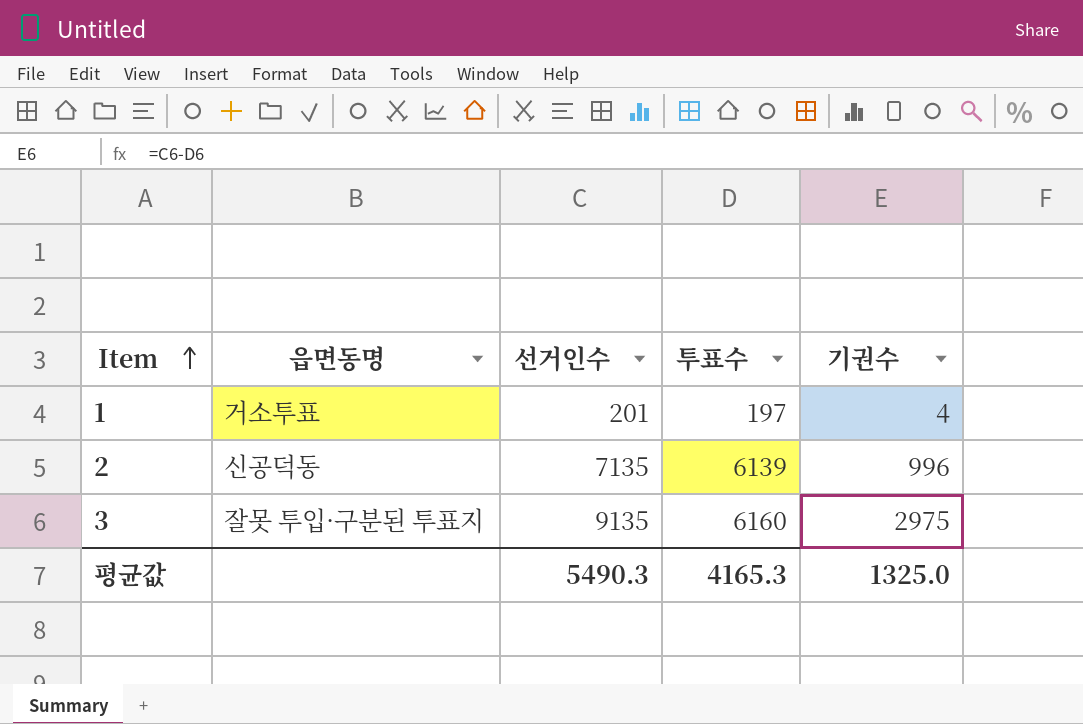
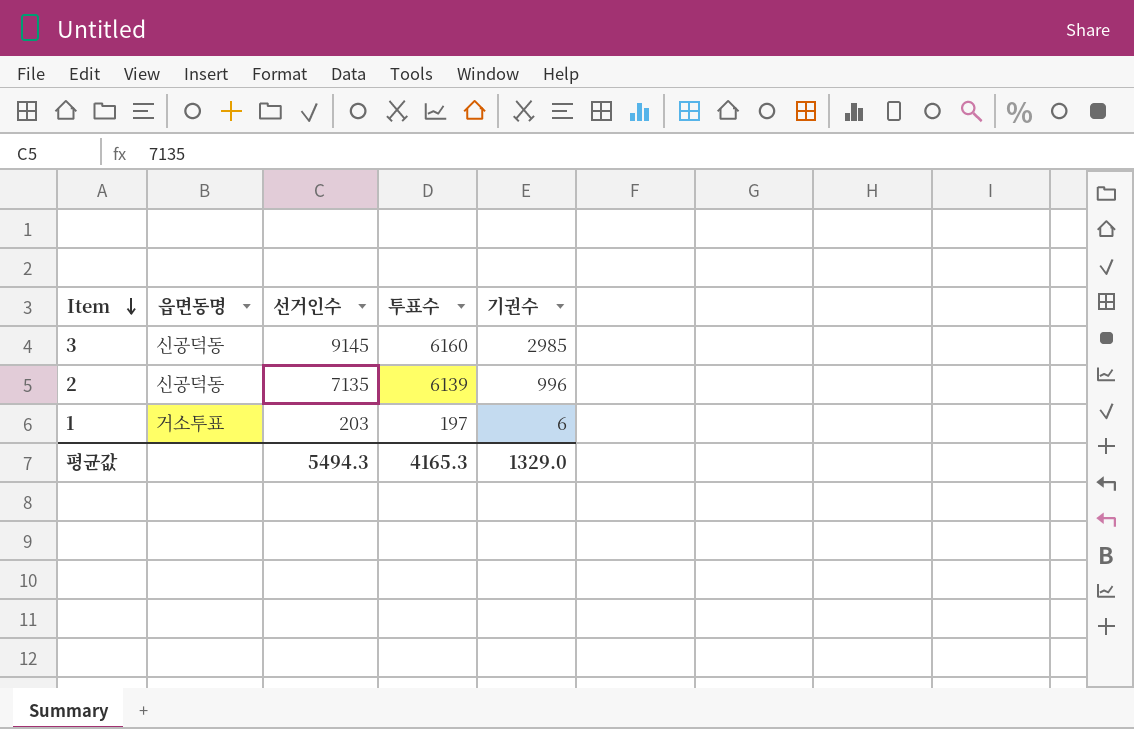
row order: Item ascending -> Item descending
3 | 읍면동명: 잘못 투입·구분된 투표지 -> 신공덕동
3 | 선거인수: 9135 -> 9145
3 | 기권수: 2975 -> 2985
1 | 선거인수: 201 -> 203
1 | 기권수: 4 -> 6
평균값 | 선거인수: 5490.3 -> 5494.3
평균값 | 기권수: 1325.0 -> 1329.0

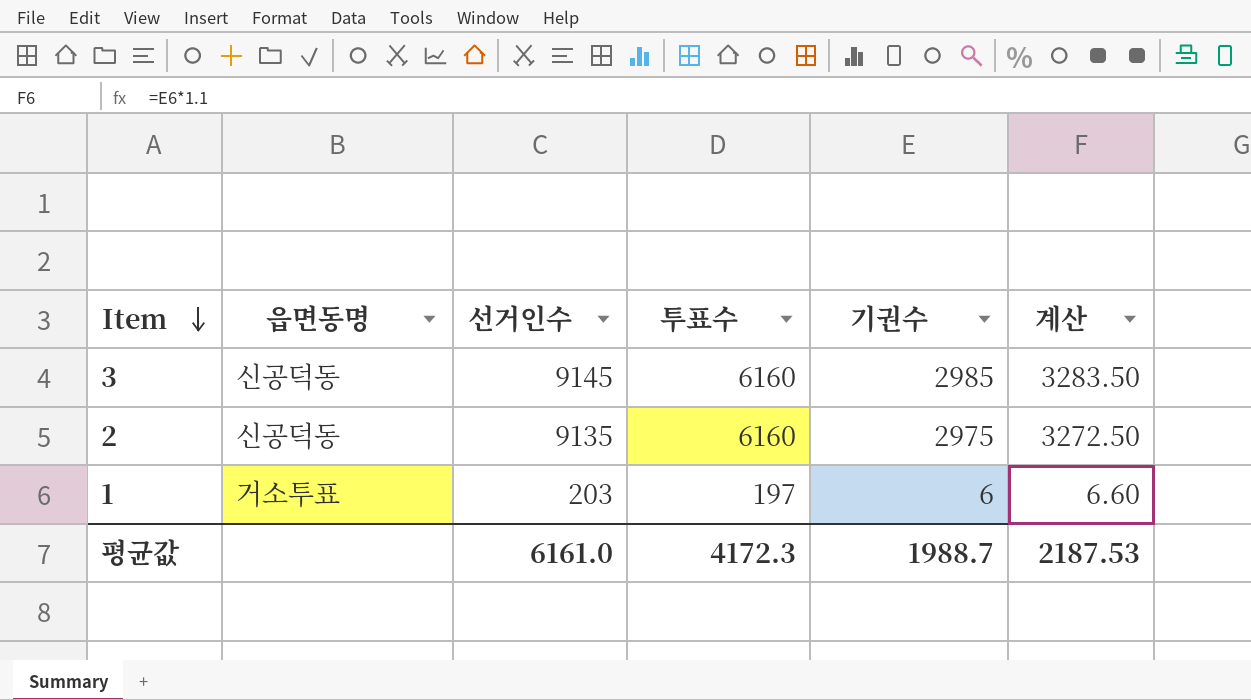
column 계산 | formula: none -> [기권수] * 1.1
2 | 선거인수: 7135 -> 9135
2 | 투표수: 6139 -> 6160
2 | 기권수: 996 -> 2975
평균값 | 선거인수: 5494.3 -> 6161.0
평균값 | 투표수: 4165.3 -> 4172.3
평균값 | 기권수: 1329.0 -> 1988.7

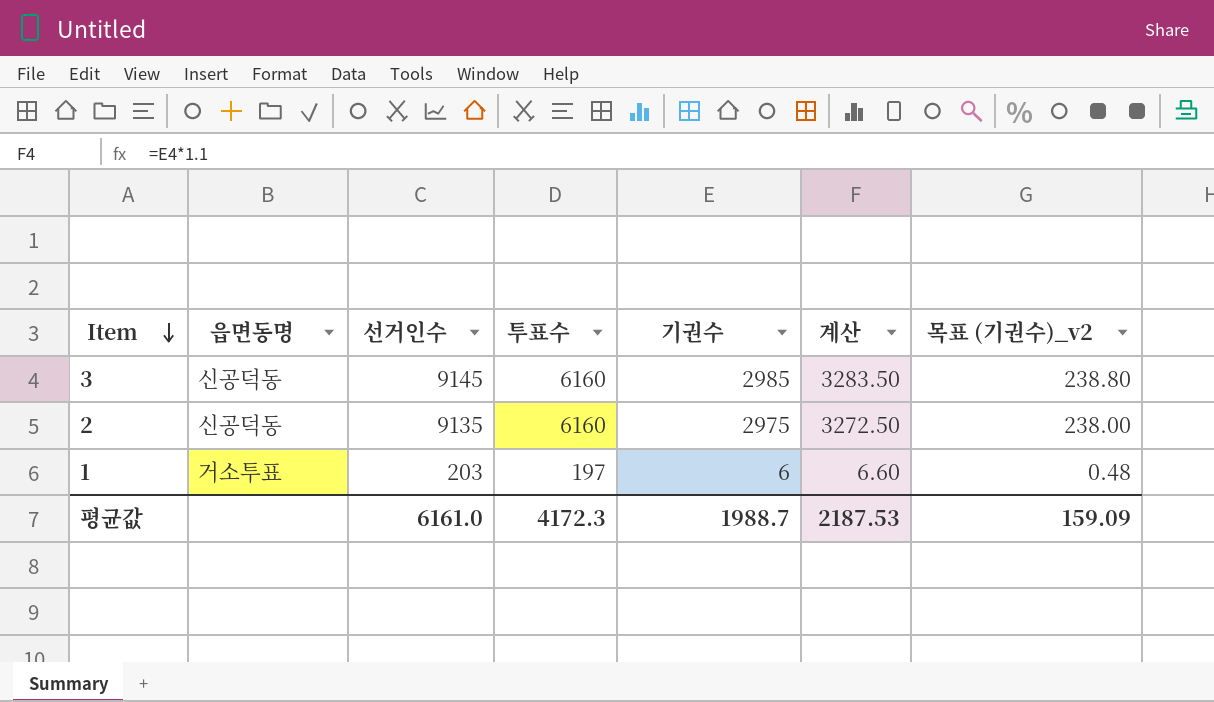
column 목표 (기권수)_v2 | formula: none -> [기권수] * 0.08

